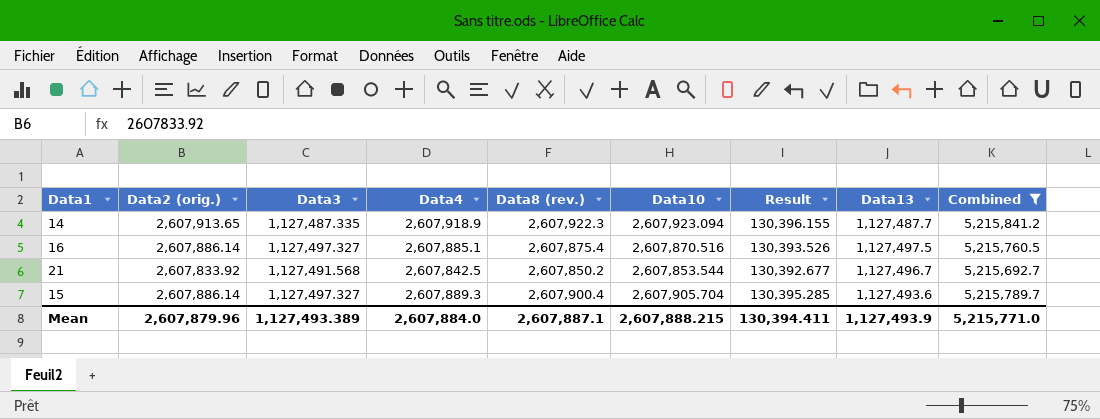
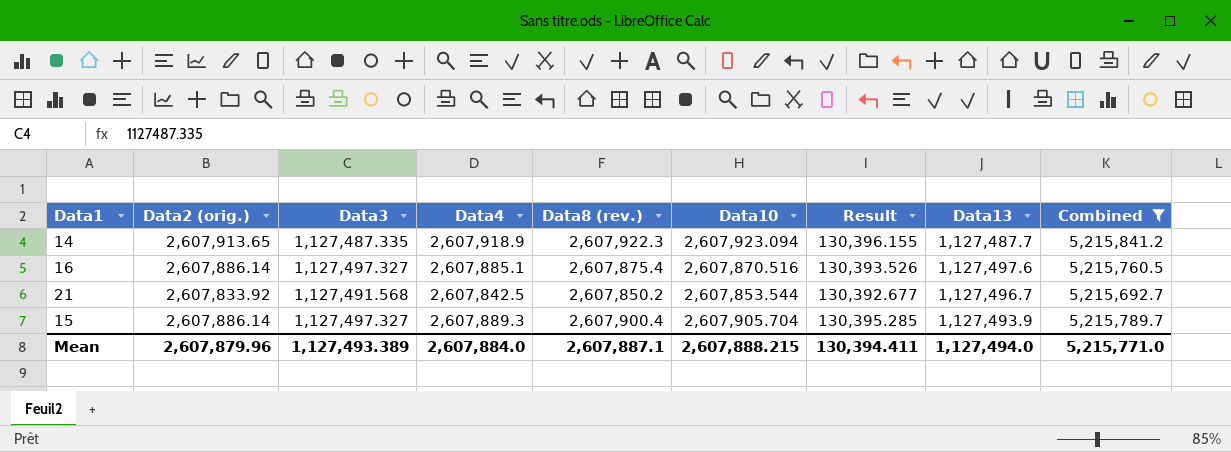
16 | Data13: 1,127,497.5 -> 1,127,497.6
15 | Data13: 1,127,493.6 -> 1,127,493.9
Mean | Data13: 1,127,493.9 -> 1,127,494.0

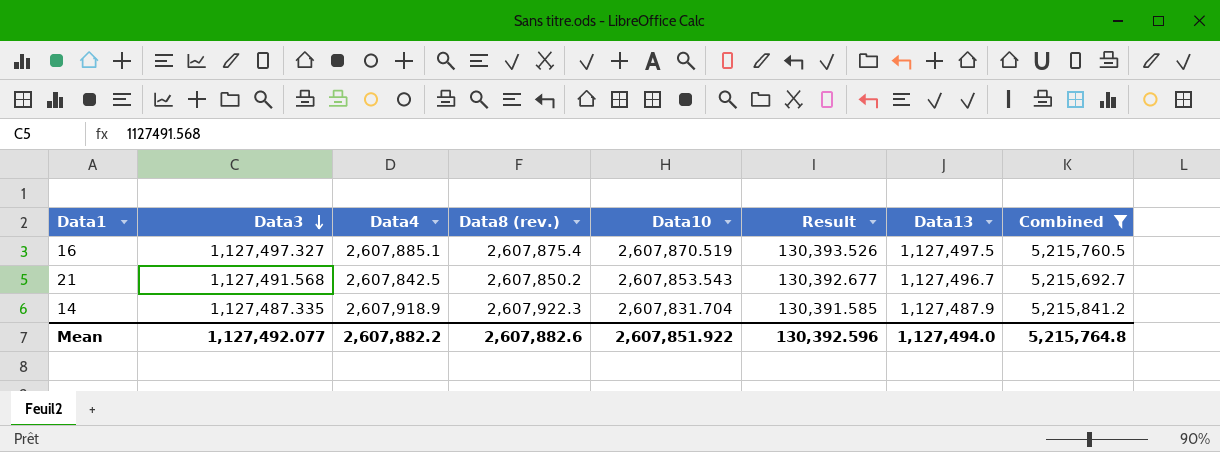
row order: none -> Data3 descending
column Data2 (orig.) | position: 2 -> none
row 15: 2,607,886.14 | 1,127,497.327 | 2,607,889.3 | 2,607,900.4 | 2,607,905.704 | 130,395.285 | 1,127,493.9 | 5,215,789.7 -> none
16 | Data10: 2,607,870.516 -> 2,607,870.519
16 | Data13: 1,127,497.6 -> 1,127,497.5
21 | Data10: 2,607,853.544 -> 2,607,853.543
14 | Data10: 2,607,923.094 -> 2,607,831.704
14 | Result: 130,396.155 -> 130,391.585
14 | Data13: 1,127,487.7 -> 1,127,487.9
Mean | Data3: 1,127,493.389 -> 1,127,492.077
Mean | Data4: 2,607,884.0 -> 2,607,882.2
Mean | Data8 (rev.): 2,607,887.1 -> 2,607,882.6
Mean | Data10: 2,607,888.215 -> 2,607,851.922
Mean | Result: 130,394.411 -> 130,392.596
Mean | Combined: 5,215,771.0 -> 5,215,764.8

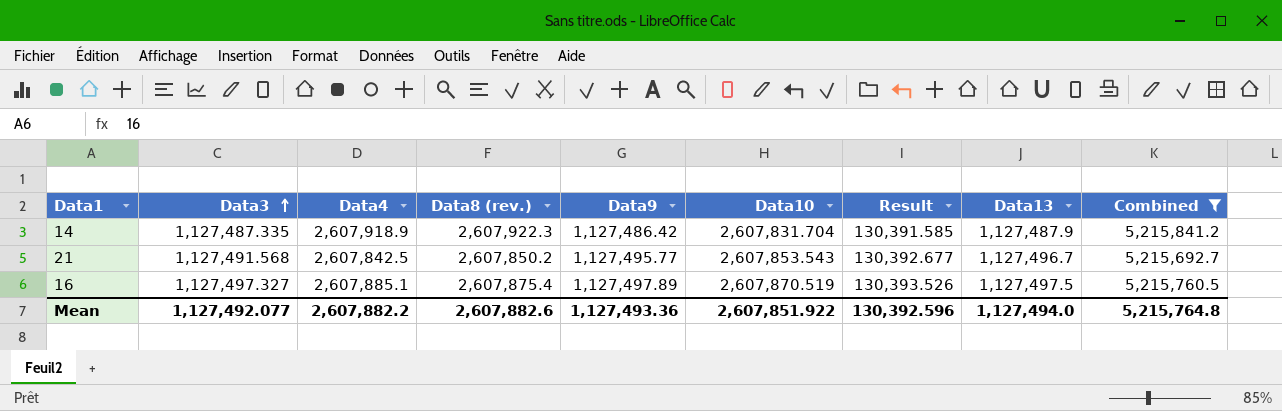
row order: Data3 descending -> Data3 ascending
column Data9 | position: none -> 5

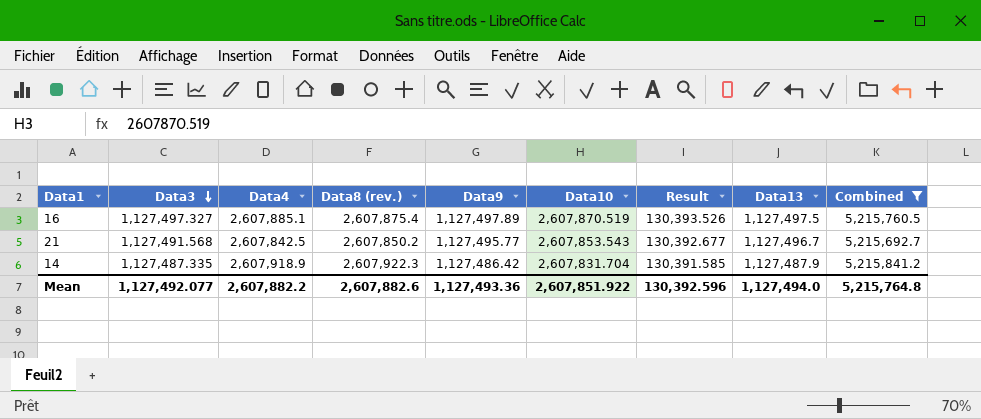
row order: Data3 ascending -> Data3 descending

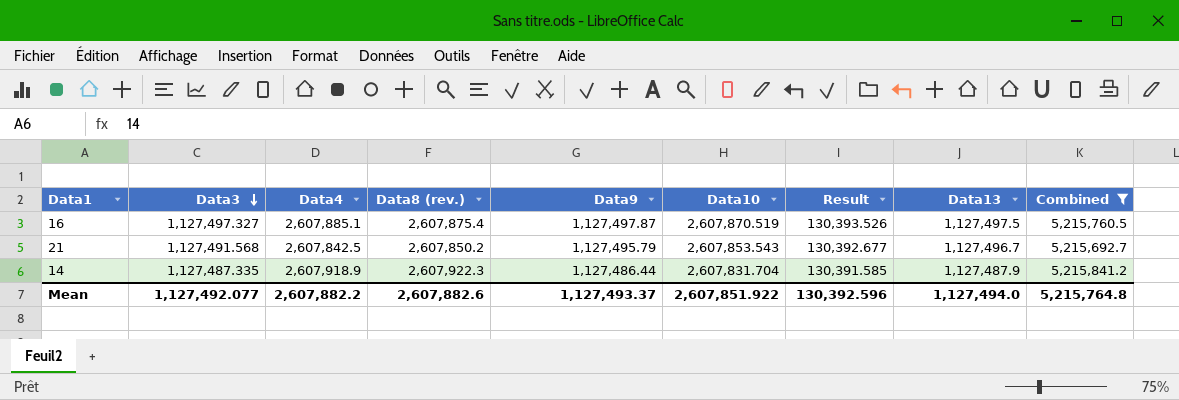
16 | Data9: 1,127,497.89 -> 1,127,497.87
21 | Data9: 1,127,495.77 -> 1,127,495.79
14 | Data9: 1,127,486.42 -> 1,127,486.44
Mean | Data9: 1,127,493.36 -> 1,127,493.37

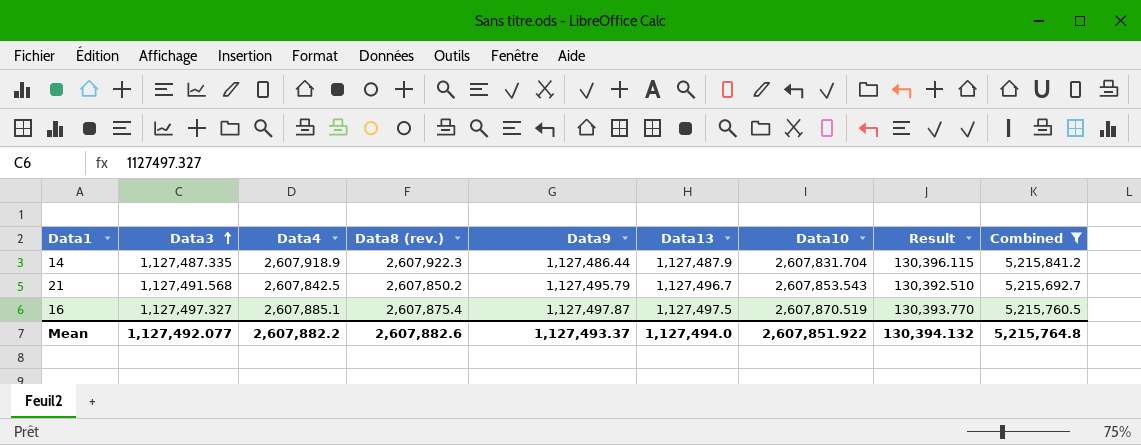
row order: Data3 descending -> Data3 ascending
column Data13 | position: 8 -> 6
column Result | formula: [Data10] * 0.05 -> [Data8 (rev.)] * 0.05
Mean | Result: 130,392.596 -> 130,394.132

